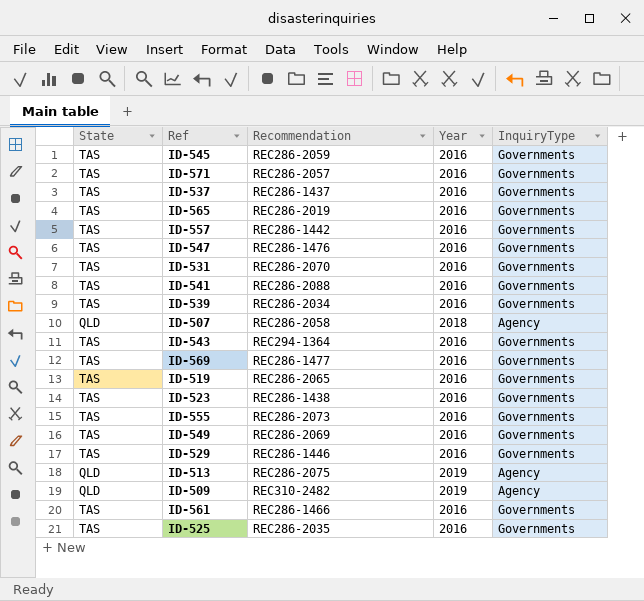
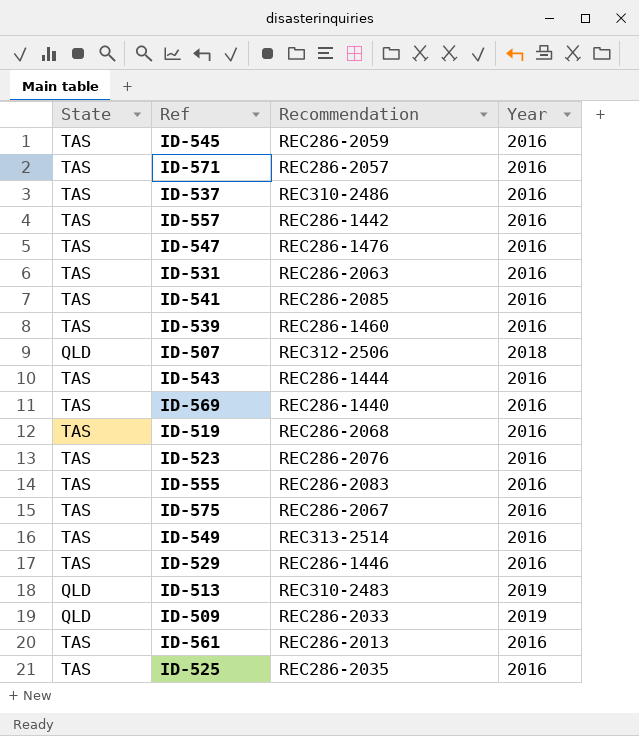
column InquiryType | position: 5 -> none
row ID-565: TAS | REC286-2019 | 2016 | Governments -> none
ID-537 | Recommendation: REC286-1437 -> REC310-2486
ID-531 | Recommendation: REC286-2070 -> REC286-2063
ID-541 | Recommendation: REC286-2088 -> REC286-2085
ID-539 | Recommendation: REC286-2034 -> REC286-1460
ID-507 | Recommendation: REC286-2058 -> REC312-2506
ID-543 | Recommendation: REC294-1364 -> REC286-1444
ID-569 | Recommendation: REC286-1477 -> REC286-1440
ID-519 | Recommendation: REC286-2065 -> REC286-2068
ID-523 | Recommendation: REC286-1438 -> REC286-2076
ID-555 | Recommendation: REC286-2073 -> REC286-2083
row ID-575: none -> TAS | REC286-2067 | 2016
ID-549 | Recommendation: REC286-2069 -> REC313-2514
ID-513 | Recommendation: REC286-2075 -> REC310-2483
ID-509 | Recommendation: REC310-2482 -> REC286-2033
ID-561 | Recommendation: REC286-1466 -> REC286-2013

